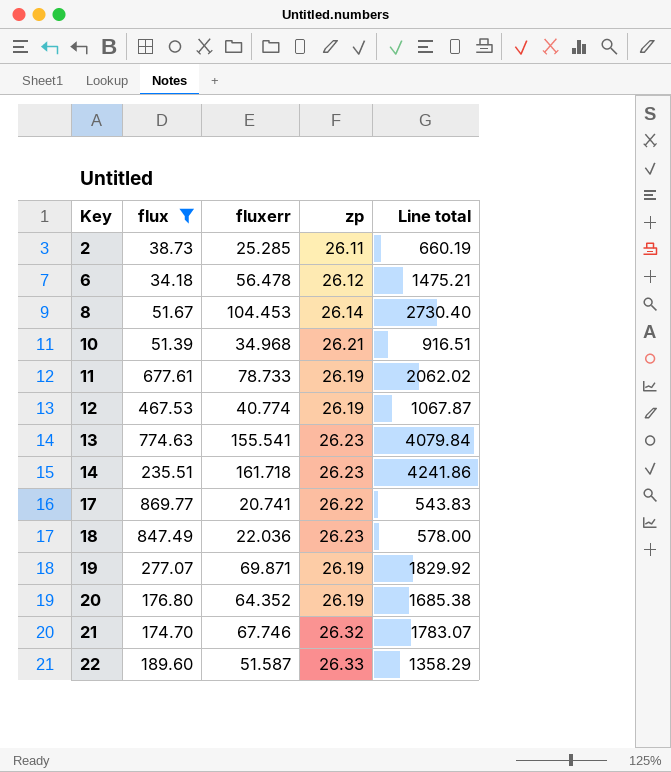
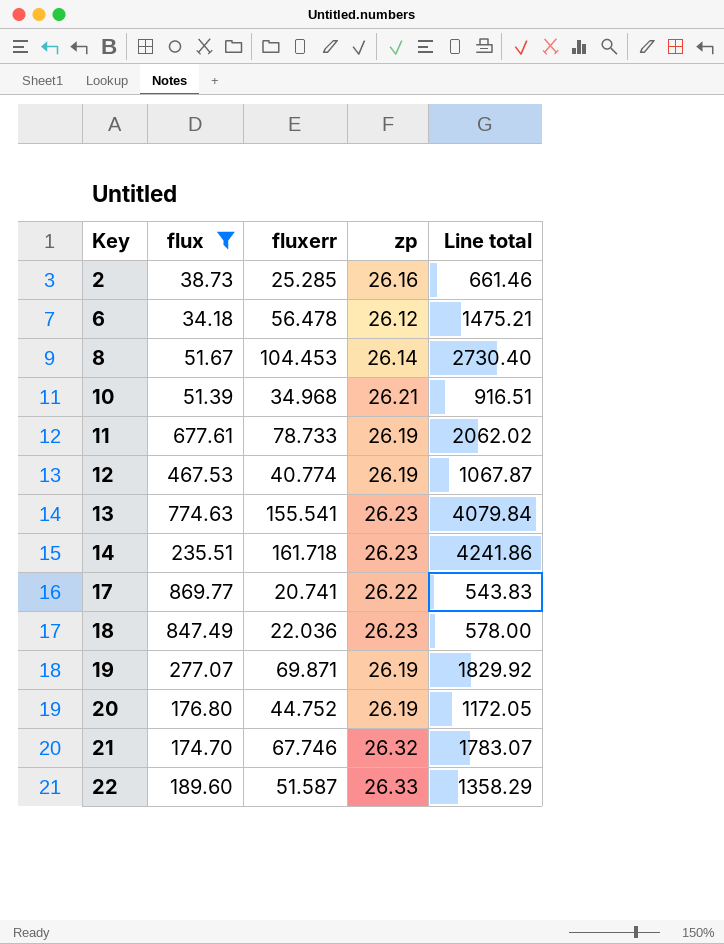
2 | zp: 26.11 -> 26.16
2 | Line total: 660.19 -> 661.46
20 | fluxerr: 64.352 -> 44.752
20 | Line total: 1685.38 -> 1172.05

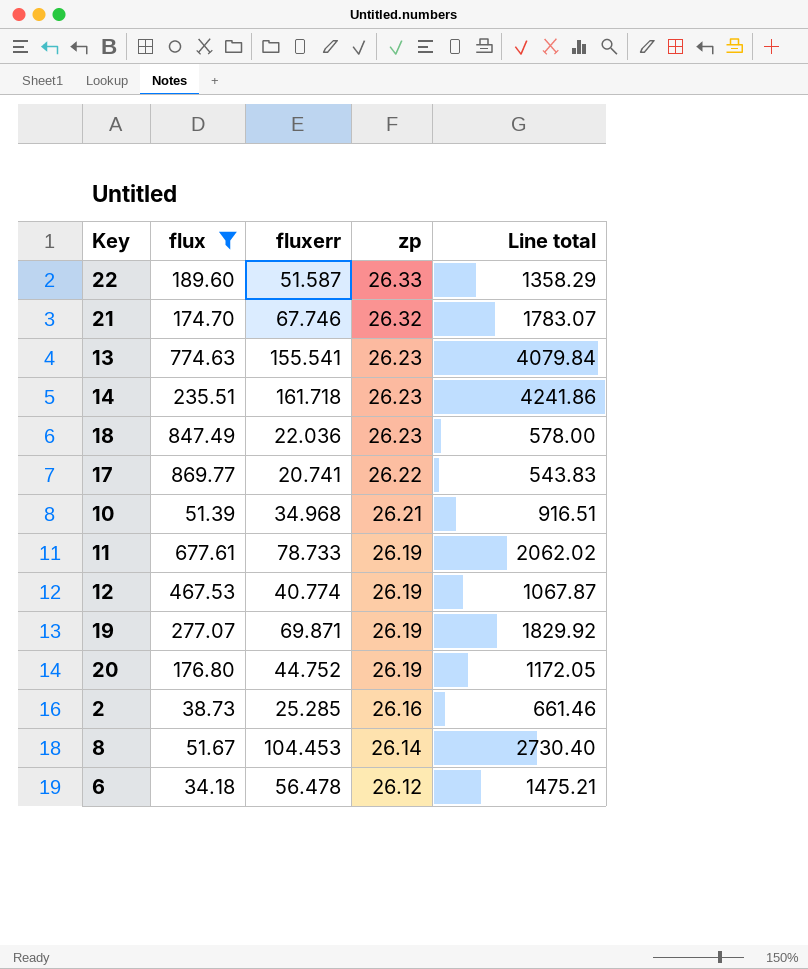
row order: Key ascending -> zp descending

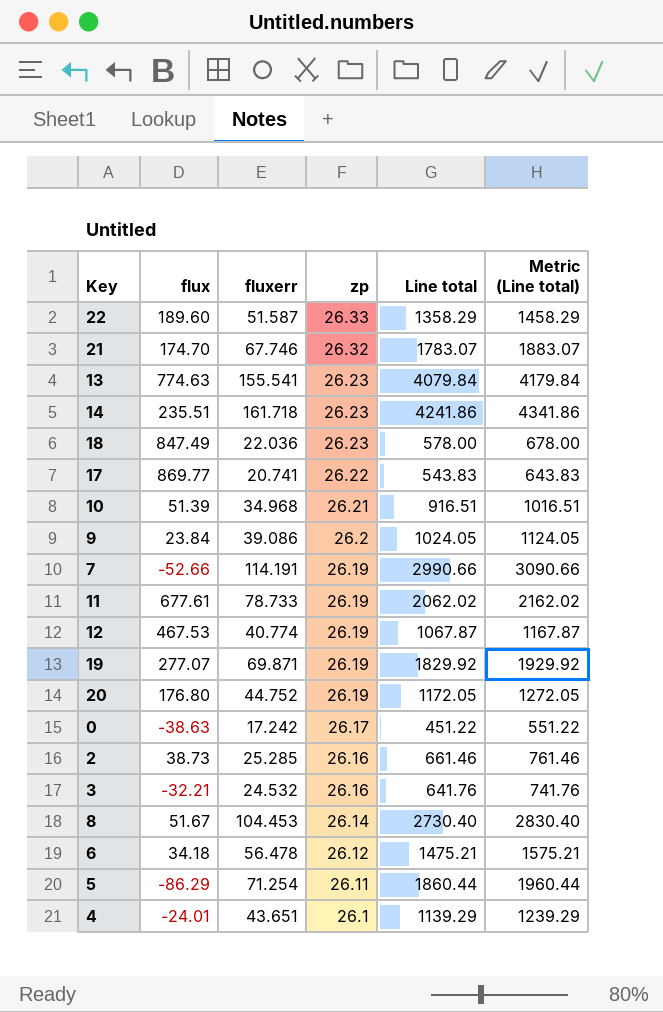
filter: flux >= 34.18 -> none
column Metric (Line total) | formula: none -> [Line total] + 100

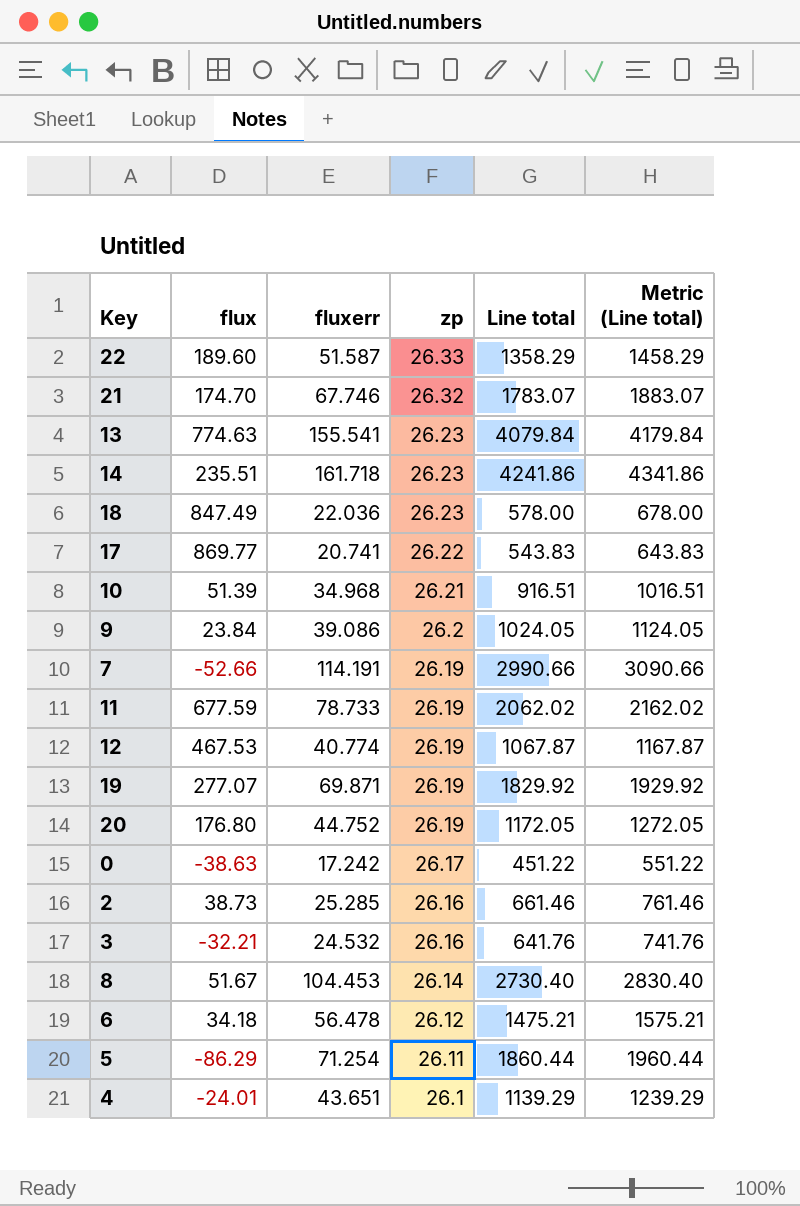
11 | flux: 677.61 -> 677.59

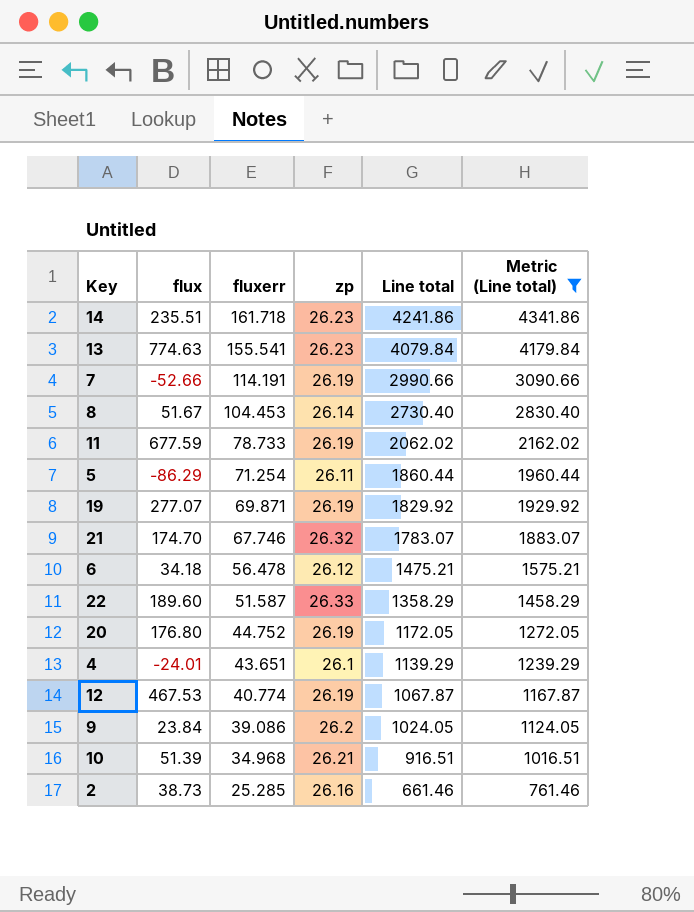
filter: none -> Metric (Line total) >= 761.46
row order: zp descending -> fluxerr descending

